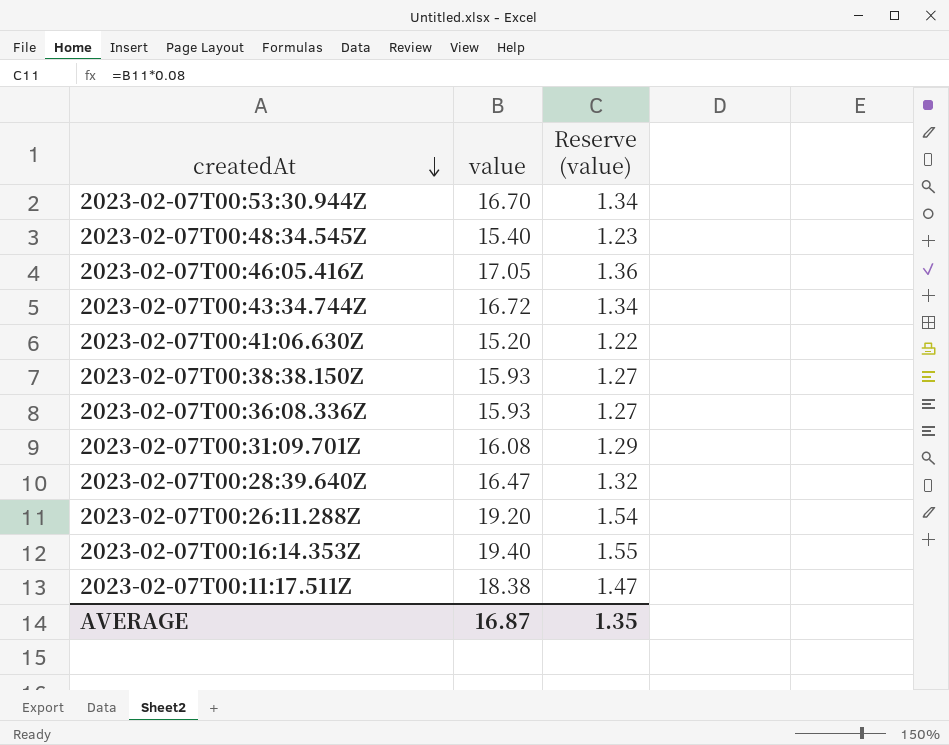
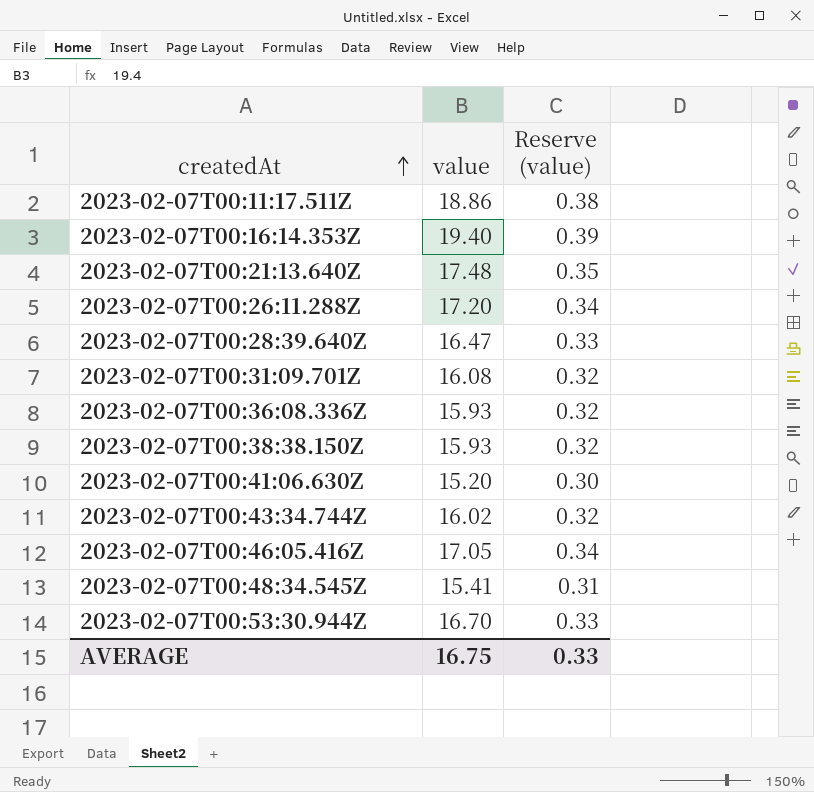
row order: createdAt descending -> createdAt ascending
column Reserve (value) | formula: [value] * 0.08 -> [value] * 0.02
2023-02-07T00:11:17.511Z | value: 18.38 -> 18.86
row 2023-02-07T00:21:13.640Z: none -> 17.48 | 0.35
2023-02-07T00:26:11.288Z | value: 19.20 -> 17.20
2023-02-07T00:43:34.744Z | value: 16.72 -> 16.02
2023-02-07T00:48:34.545Z | value: 15.40 -> 15.41
AVERAGE | value: 16.87 -> 16.75
AVERAGE | Reserve (value): 1.35 -> 0.33

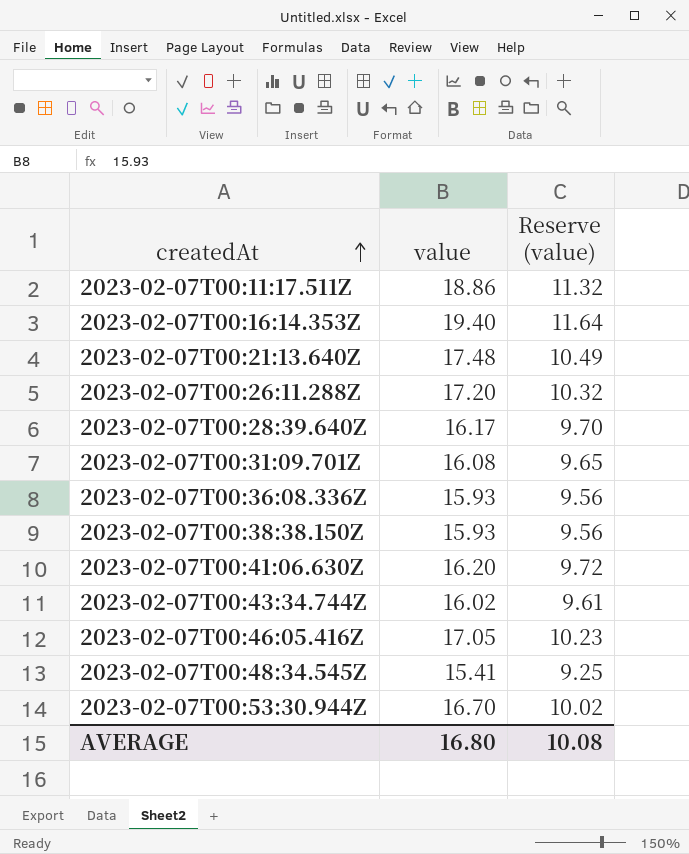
column Reserve (value) | formula: [value] * 0.02 -> [value] * 0.6
2023-02-07T00:28:39.640Z | value: 16.47 -> 16.17
2023-02-07T00:41:06.630Z | value: 15.20 -> 16.20
AVERAGE | value: 16.75 -> 16.80
AVERAGE | Reserve (value): 0.33 -> 10.08

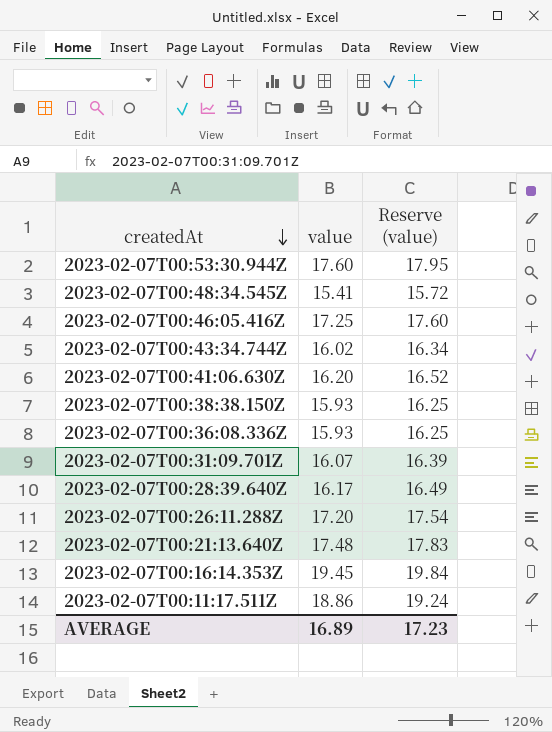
row order: createdAt ascending -> createdAt descending
column Reserve (value) | formula: [value] * 0.6 -> [value] * 1.02
2023-02-07T00:53:30.944Z | value: 16.70 -> 17.60
2023-02-07T00:46:05.416Z | value: 17.05 -> 17.25
2023-02-07T00:31:09.701Z | value: 16.08 -> 16.07
2023-02-07T00:16:14.353Z | value: 19.40 -> 19.45
AVERAGE | value: 16.80 -> 16.89
AVERAGE | Reserve (value): 10.08 -> 17.23

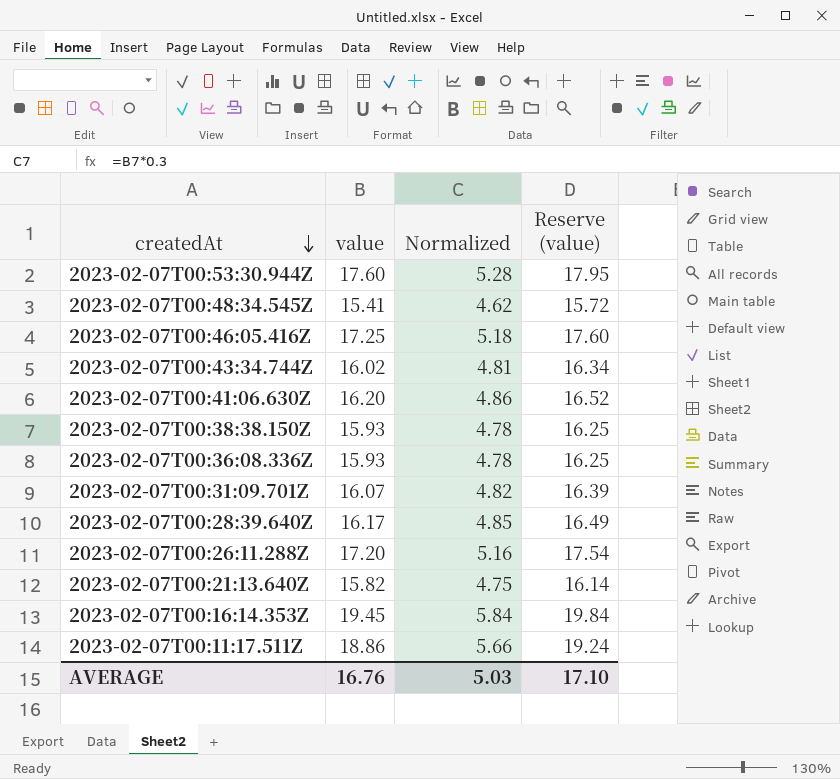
column Normalized | formula: none -> [value] * 0.3
2023-02-07T00:21:13.640Z | value: 17.48 -> 15.82
2023-02-07T00:21:13.640Z | Reserve (value): 17.83 -> 16.14
AVERAGE | value: 16.89 -> 16.76
AVERAGE | Reserve (value): 17.23 -> 17.10

